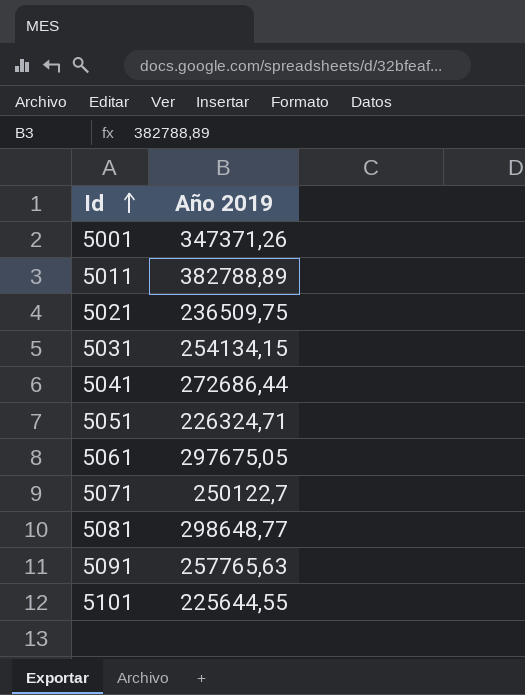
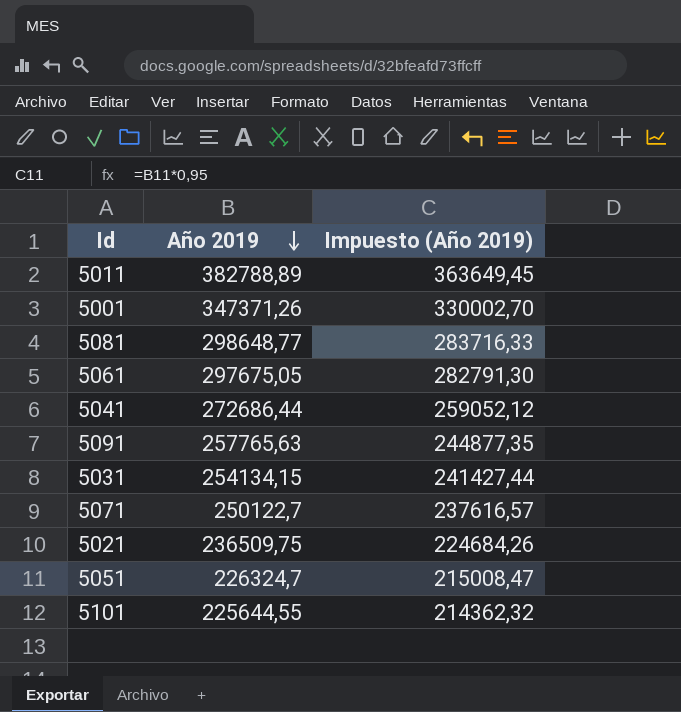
row order: Id ascending -> Año 2019 descending
column Impuesto (Año 2019) | formula: none -> [Año 2019] * 0,95
5051 | Año 2019: 226324,71 -> 226324,7

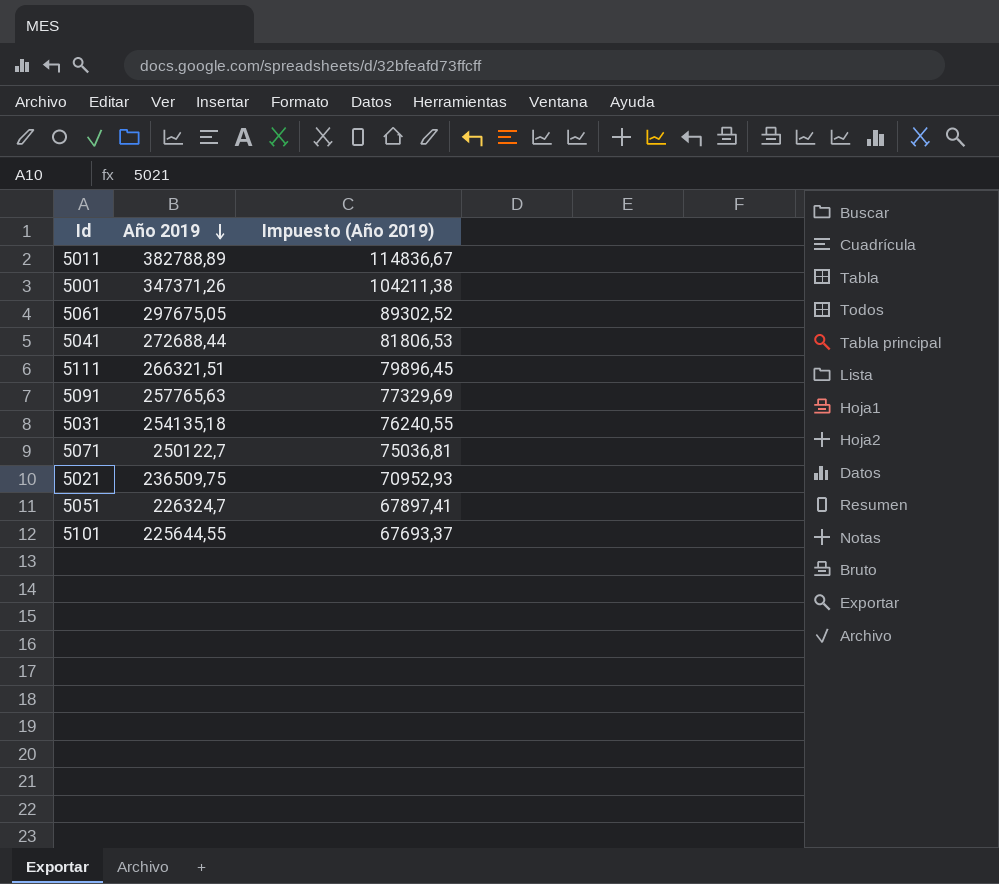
column Impuesto (Año 2019) | formula: [Año 2019] * 0,95 -> [Año 2019] * 0,3
row 5081: 298648,77 | 283716,33 -> none
5041 | Año 2019: 272686,44 -> 272688,44
row 5111: none -> 266321,51 | 79896,45
5031 | Año 2019: 254134,15 -> 254135,18

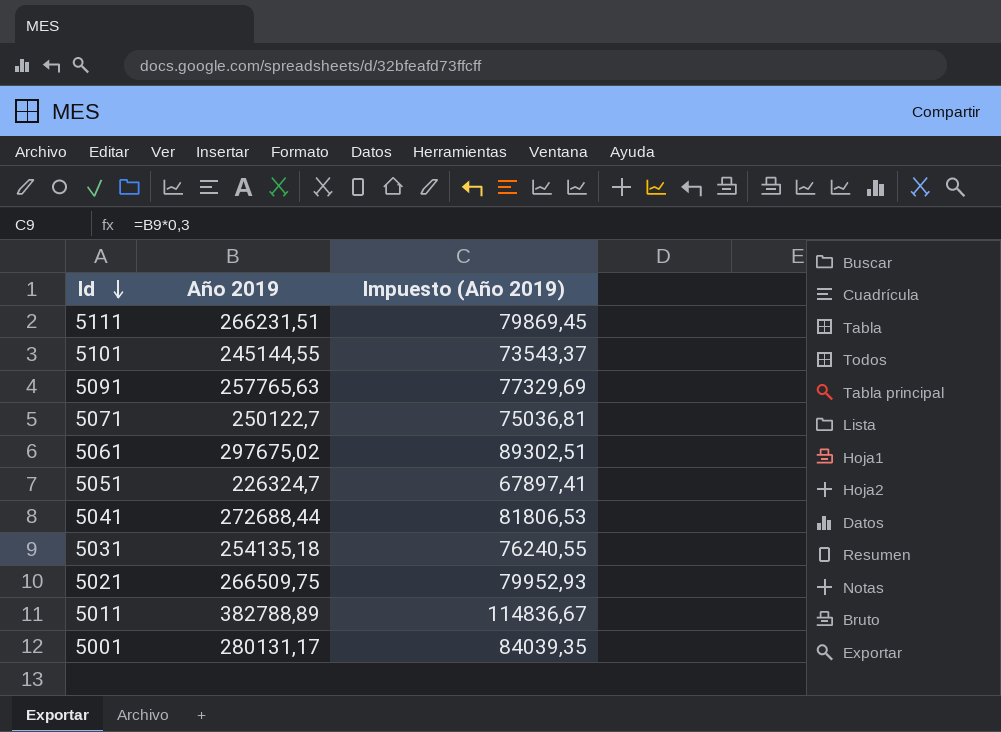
row order: Año 2019 descending -> Id descending
5111 | Año 2019: 266321,51 -> 266231,51
5111 | Impuesto (Año 2019): 79896,45 -> 79869,45
5101 | Año 2019: 225644,55 -> 245144,55
5101 | Impuesto (Año 2019): 67693,37 -> 73543,37
5061 | Año 2019: 297675,05 -> 297675,02
5061 | Impuesto (Año 2019): 89302,52 -> 89302,51
5021 | Año 2019: 236509,75 -> 266509,75
5021 | Impuesto (Año 2019): 70952,93 -> 79952,93
5001 | Año 2019: 347371,26 -> 280131,17
5001 | Impuesto (Año 2019): 104211,38 -> 84039,35

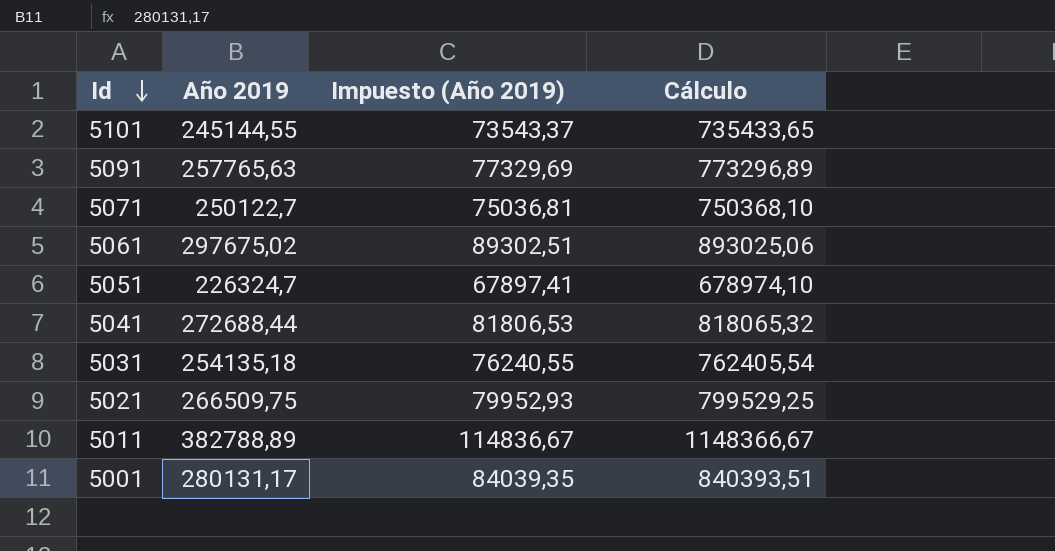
column Cálculo | formula: none -> [Año 2019] * 3
row 5111: 266231,51 | 79869,45 -> none

